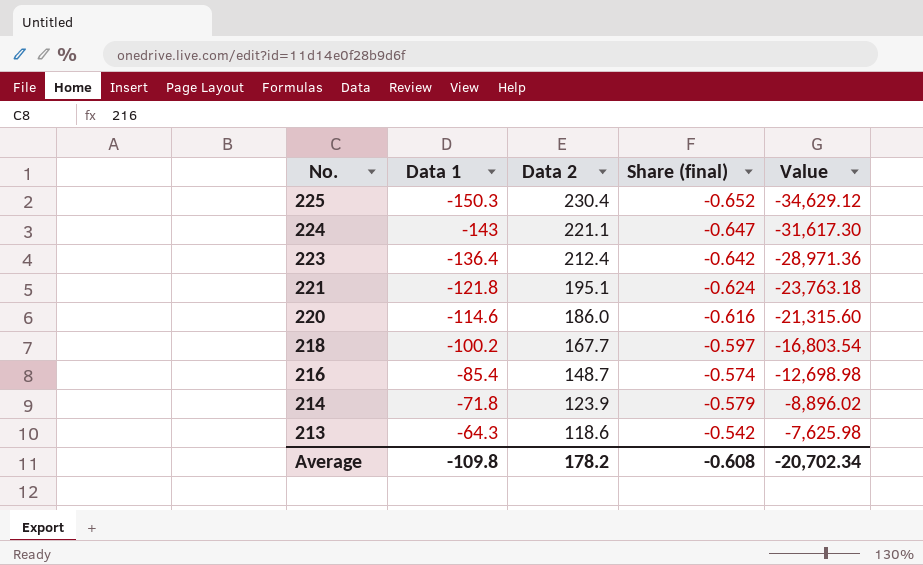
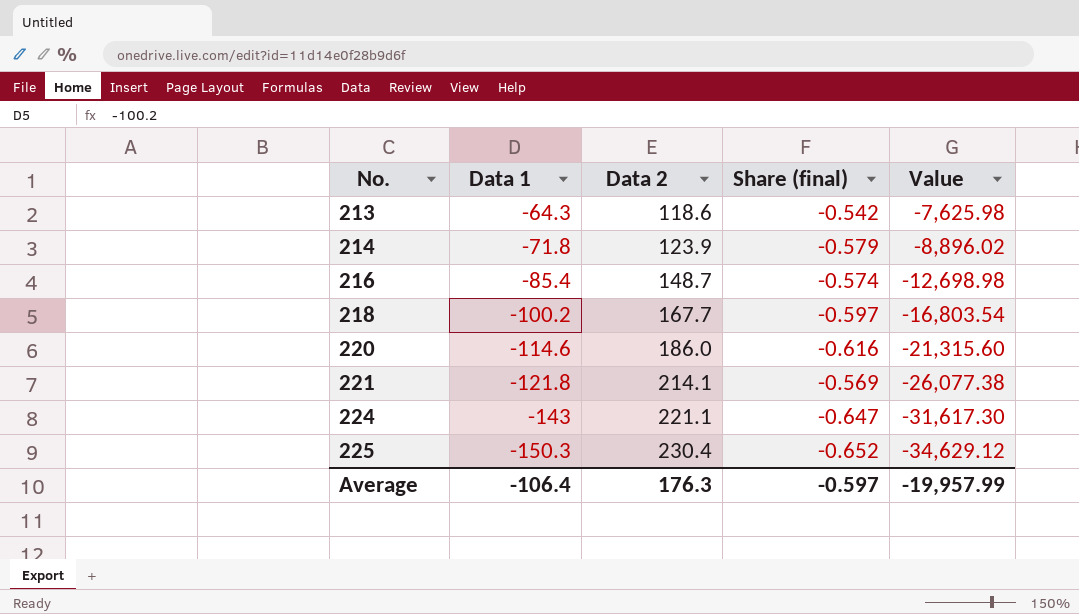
row order: No. descending -> No. ascending
row 223: -136.4 | 212.4 | -0.642 | -28,971.36 -> none
221 | Data 2: 195.1 -> 214.1
221 | Share (final): -0.624 -> -0.569
221 | Value: -23,763.18 -> -26,077.38
Average | Data 1: -109.8 -> -106.4
Average | Data 2: 178.2 -> 176.3
Average | Share (final): -0.608 -> -0.597
Average | Value: -20,702.34 -> -19,957.99

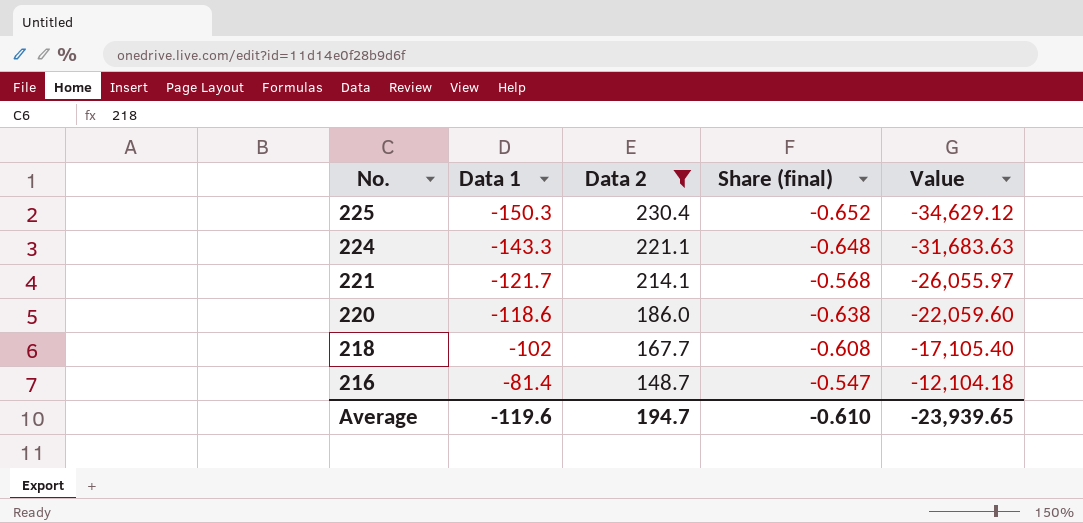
filter: none -> Data 2 >= 148.7
row order: No. ascending -> No. descending
224 | Data 1: -143 -> -143.3
224 | Share (final): -0.647 -> -0.648
224 | Value: -31,617.30 -> -31,683.63
221 | Data 1: -121.8 -> -121.7
221 | Share (final): -0.569 -> -0.568
221 | Value: -26,077.38 -> -26,055.97
220 | Data 1: -114.6 -> -118.6
220 | Share (final): -0.616 -> -0.638
220 | Value: -21,315.60 -> -22,059.60
218 | Data 1: -100.2 -> -102
218 | Share (final): -0.597 -> -0.608
218 | Value: -16,803.54 -> -17,105.40
216 | Data 1: -85.4 -> -81.4
216 | Share (final): -0.574 -> -0.547
216 | Value: -12,698.98 -> -12,104.18
Average | Data 1: -106.4 -> -119.6
Average | Data 2: 176.3 -> 194.7
Average | Share (final): -0.597 -> -0.610
Average | Value: -19,957.99 -> -23,939.65

